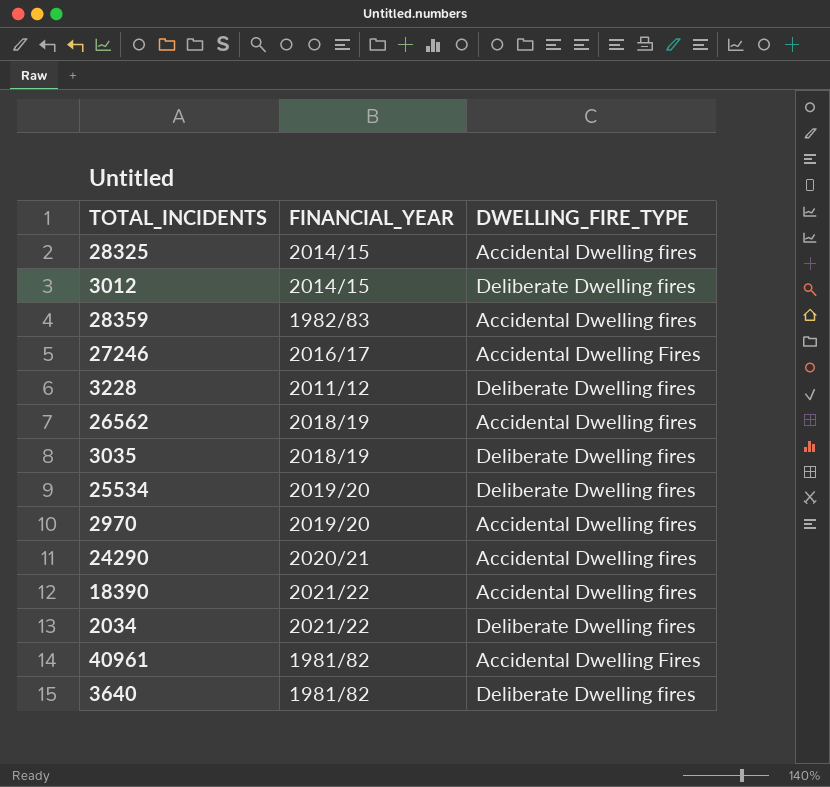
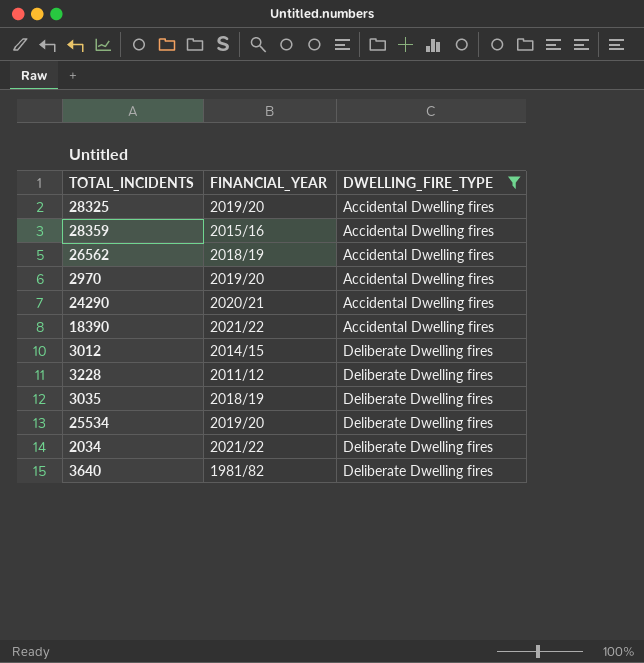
filter: none -> DWELLING_FIRE_TYPE != Accidental Dwelling Fires
row order: none -> DWELLING_FIRE_TYPE ascending
28325 | FINANCIAL_YEAR: 2014/15 -> 2019/20
28359 | FINANCIAL_YEAR: 1982/83 -> 2015/16

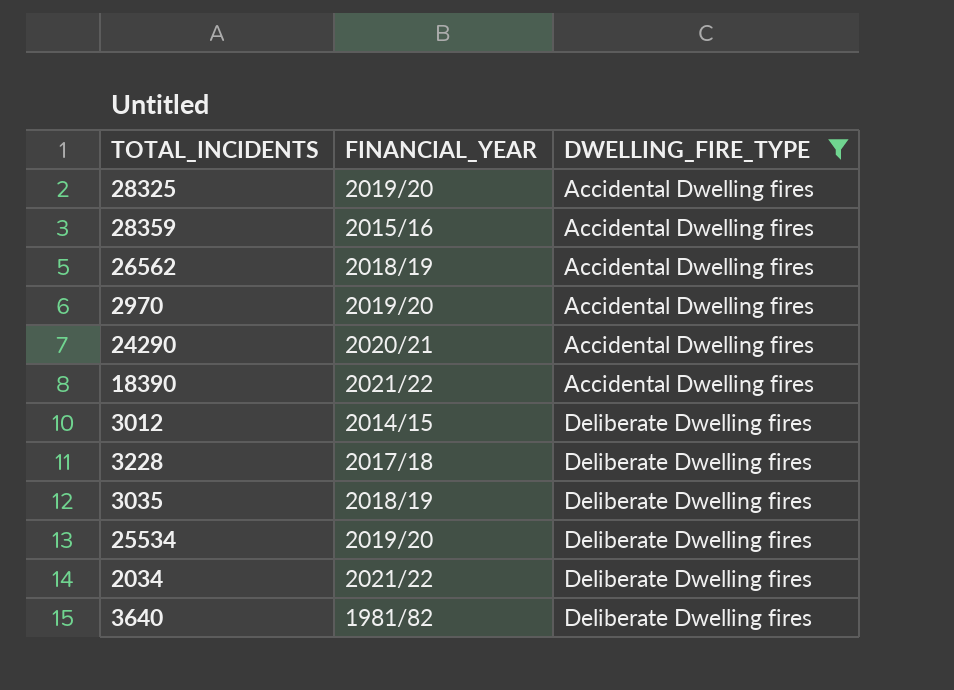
3228 | FINANCIAL_YEAR: 2011/12 -> 2017/18

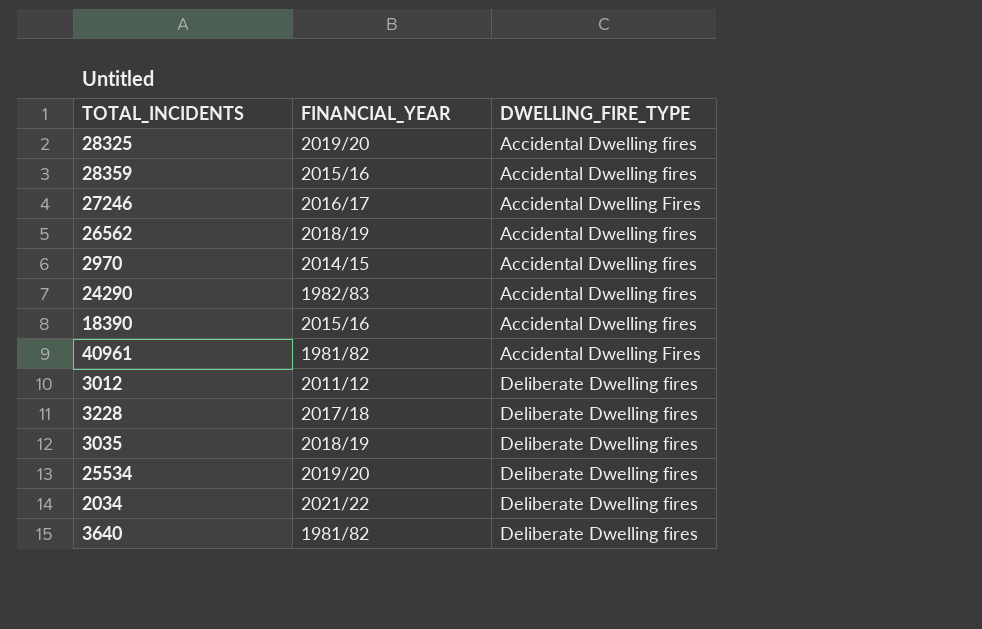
filter: DWELLING_FIRE_TYPE != Accidental Dwelling Fires -> none
2970 | FINANCIAL_YEAR: 2019/20 -> 2014/15
24290 | FINANCIAL_YEAR: 2020/21 -> 1982/83
18390 | FINANCIAL_YEAR: 2021/22 -> 2015/16
3012 | FINANCIAL_YEAR: 2014/15 -> 2011/12

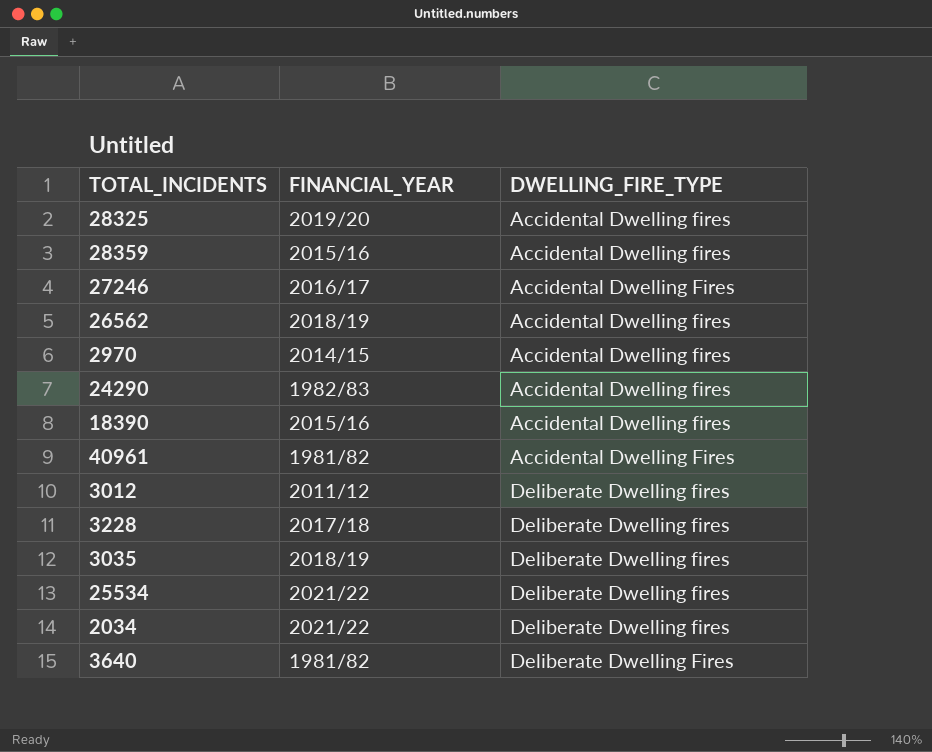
25534 | FINANCIAL_YEAR: 2019/20 -> 2021/22
3640 | DWELLING_FIRE_TYPE: Deliberate Dwelling fires -> Deliberate Dwelling Fires

